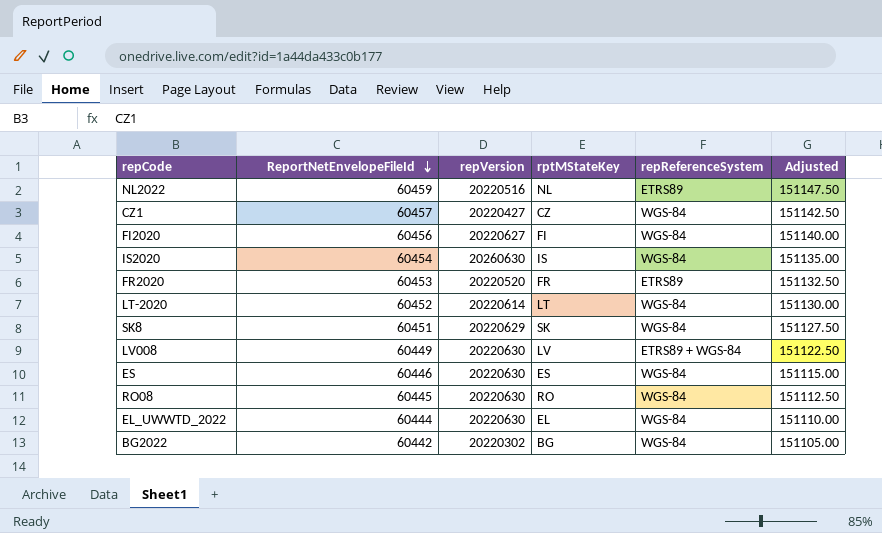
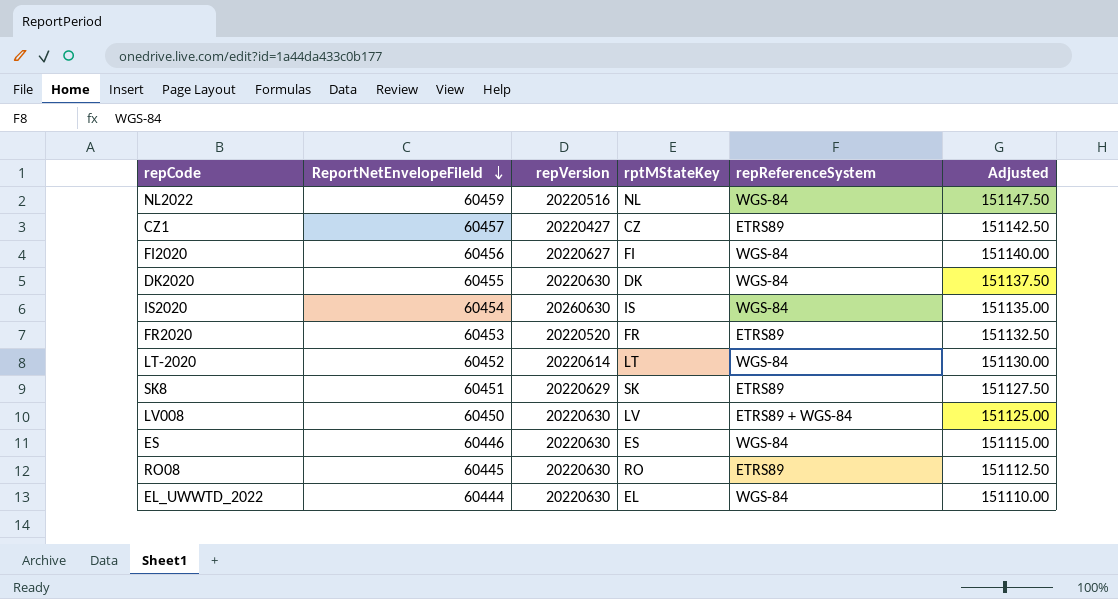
row BG2022: 60442 | 20220302 | BG | WGS-84 | 151105.00 -> none
NL2022 | repReferenceSystem: ETRS89 -> WGS-84
CZ1 | repReferenceSystem: WGS-84 -> ETRS89
row DK2020: none -> 60455 | 20220630 | DK | WGS-84 | 151137.50
SK8 | repReferenceSystem: WGS-84 -> ETRS89
LV008 | ReportNetEnvelopeFileId: 60449 -> 60450
LV008 | Adjusted: 151122.50 -> 151125.00
RO08 | repReferenceSystem: WGS-84 -> ETRS89

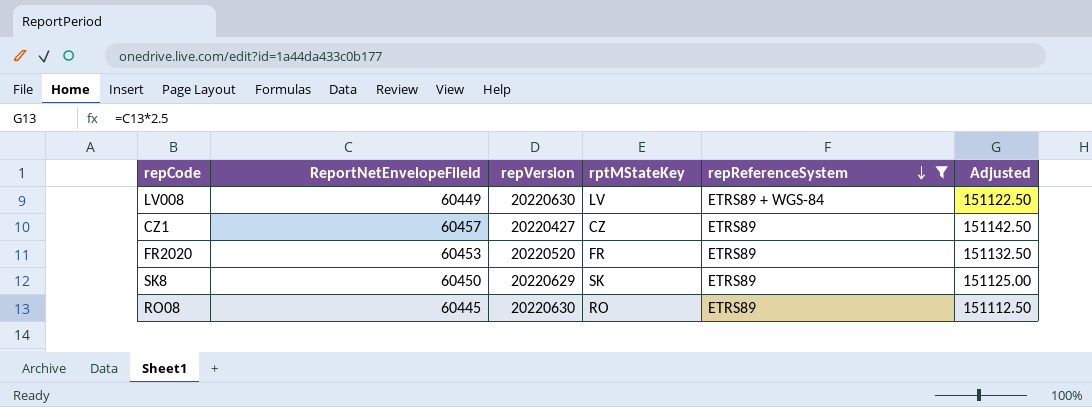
filter: none -> repReferenceSystem != WGS-84
row order: ReportNetEnvelopeFileId descending -> repReferenceSystem descending
LV008 | ReportNetEnvelopeFileId: 60450 -> 60449
LV008 | Adjusted: 151125.00 -> 151122.50
SK8 | ReportNetEnvelopeFileId: 60451 -> 60450
SK8 | Adjusted: 151127.50 -> 151125.00

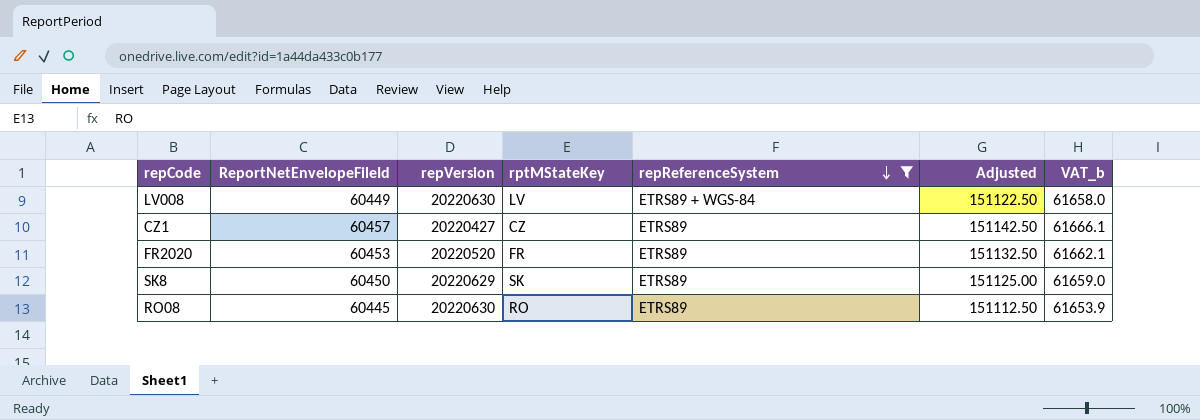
column VAT_b | formula: none -> [ReportNetEnvelopeFileId] * 1.02

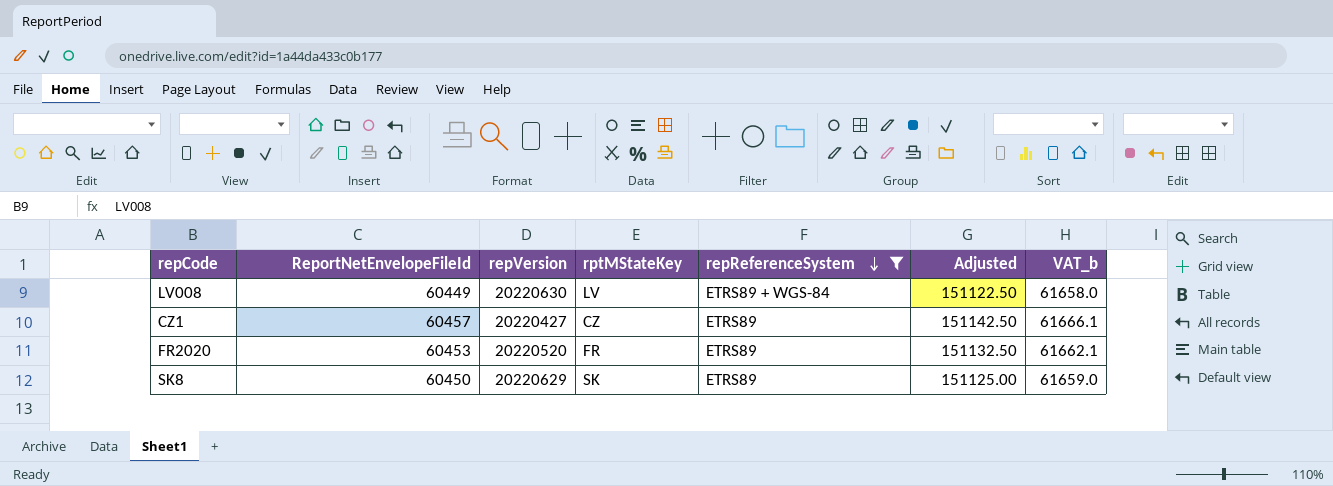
row RO08: 60445 | 20220630 | RO | ETRS89 | 151112.50 | 61653.9 -> none

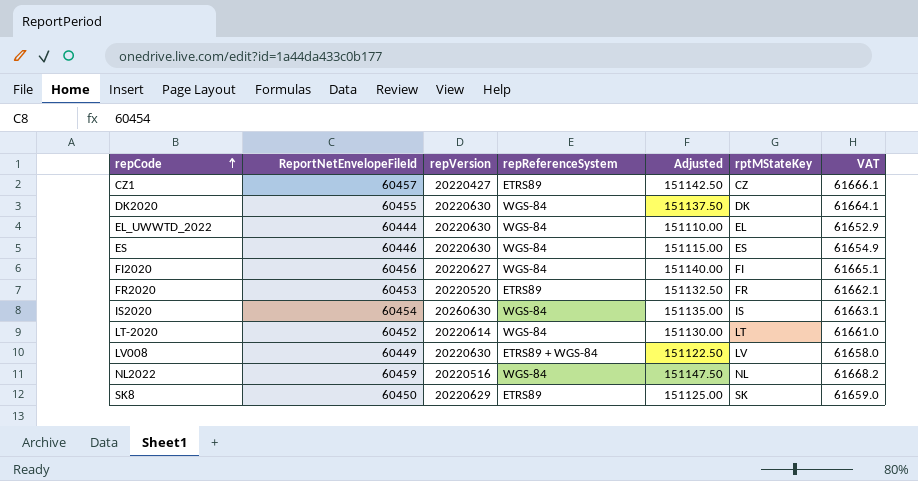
filter: repReferenceSystem != WGS-84 -> none
row order: repReferenceSystem descending -> repCode ascending
column rptMStateKey | position: 4 -> 6
column name: VAT_b -> VAT

